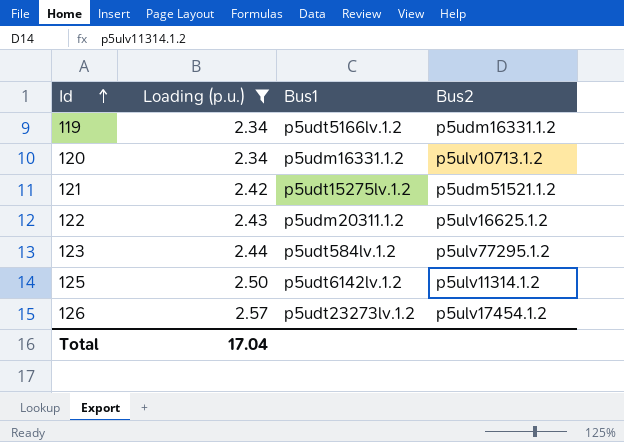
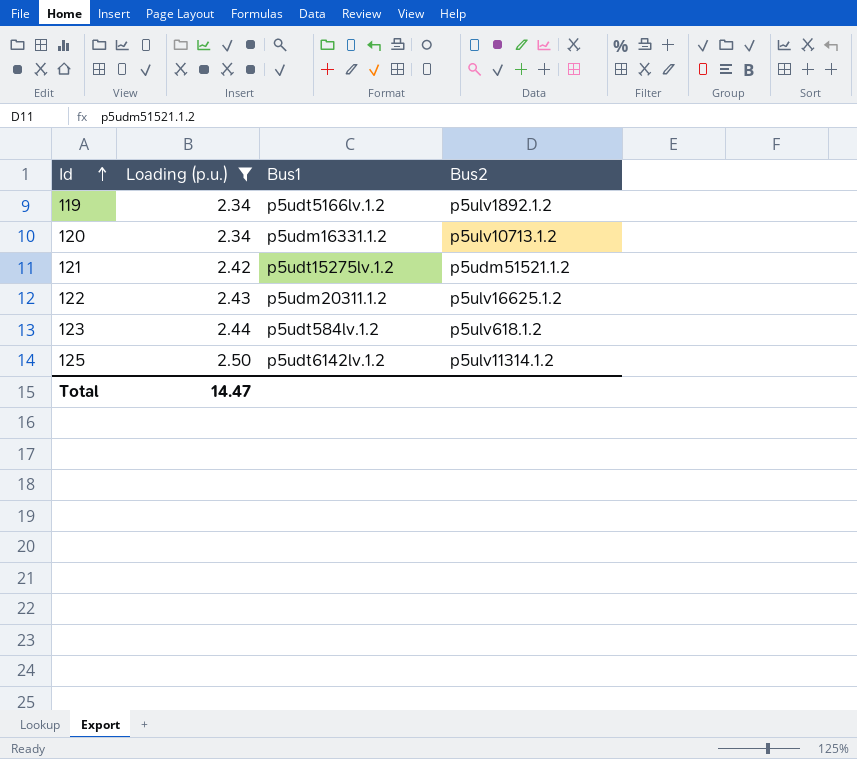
row 126: 2.57 | p5udt23273lv.1.2 | p5ulv17454.1.2 -> none
119 | Bus2: p5udm16331.1.2 -> p5ulv1892.1.2
123 | Bus2: p5ulv77295.1.2 -> p5ulv618.1.2
Total | Loading (p.u.): 17.04 -> 14.47

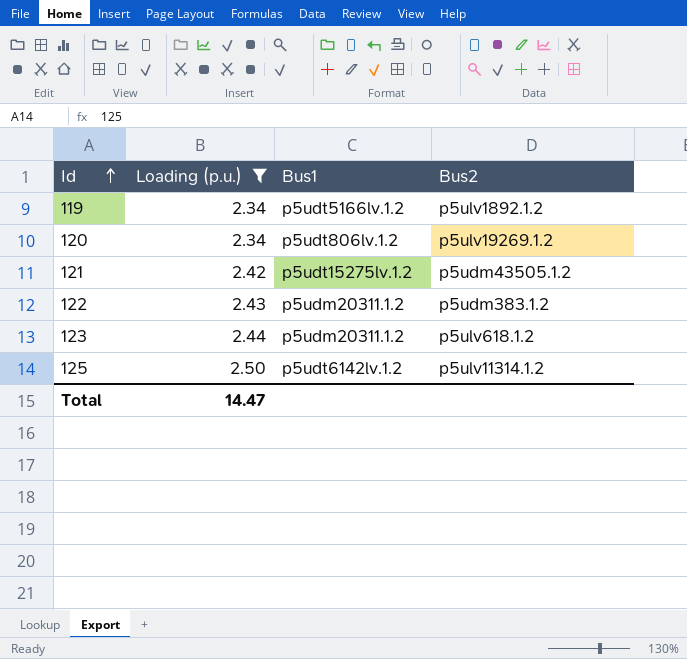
120 | Bus1: p5udm16331.1.2 -> p5udt806lv.1.2
120 | Bus2: p5ulv10713.1.2 -> p5ulv19269.1.2
121 | Bus2: p5udm51521.1.2 -> p5udm43505.1.2
122 | Bus2: p5ulv16625.1.2 -> p5udm383.1.2
123 | Bus1: p5udt584lv.1.2 -> p5udm20311.1.2

